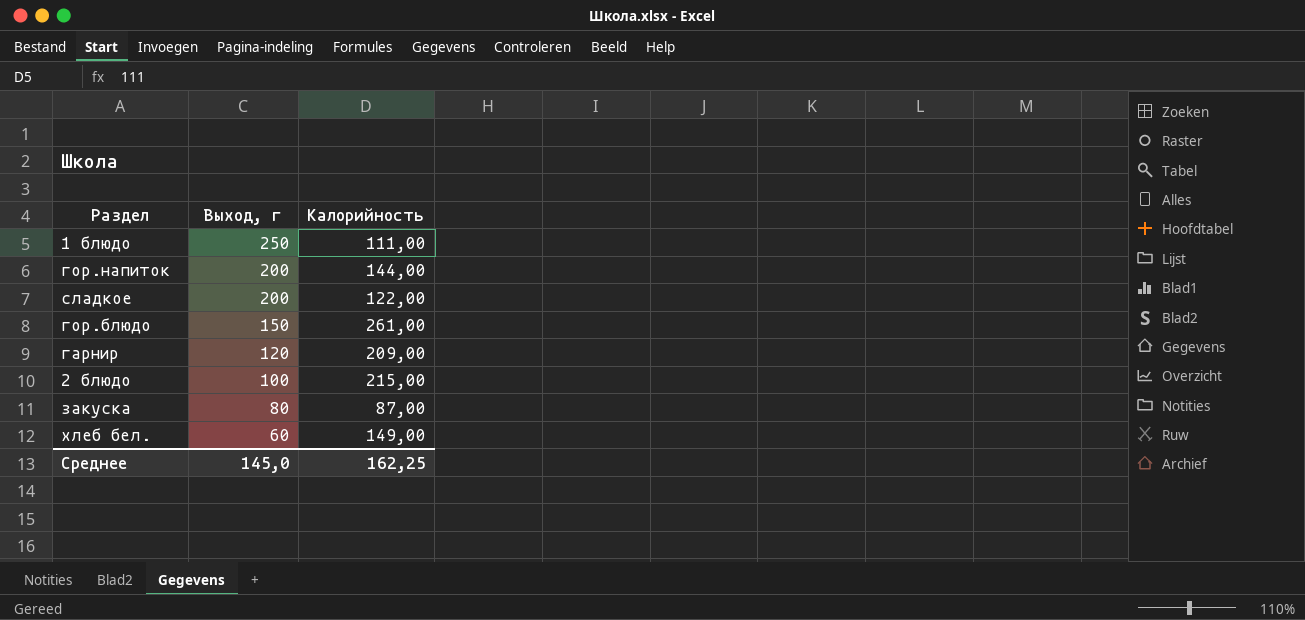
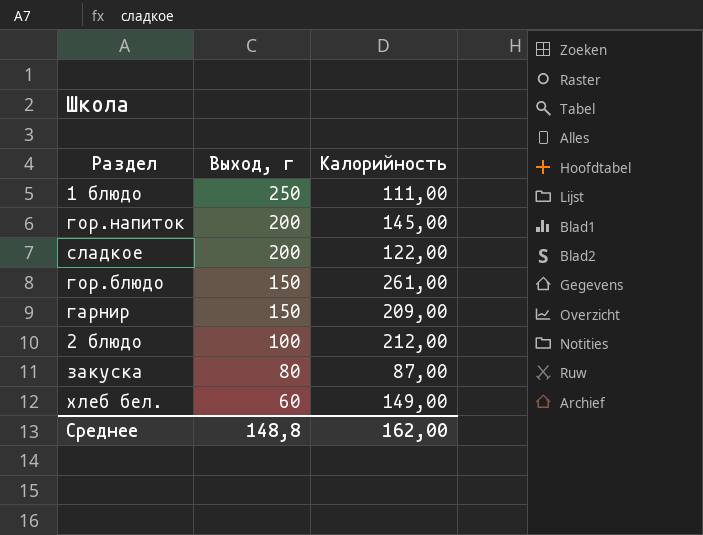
гор.напиток | Калорийность: 144,00 -> 145,00
гарнир | Выход, г: 120 -> 150
2 блюдо | Калорийность: 215,00 -> 212,00
Среднее | Выход, г: 145,0 -> 148,8
Среднее | Калорийность: 162,25 -> 162,00

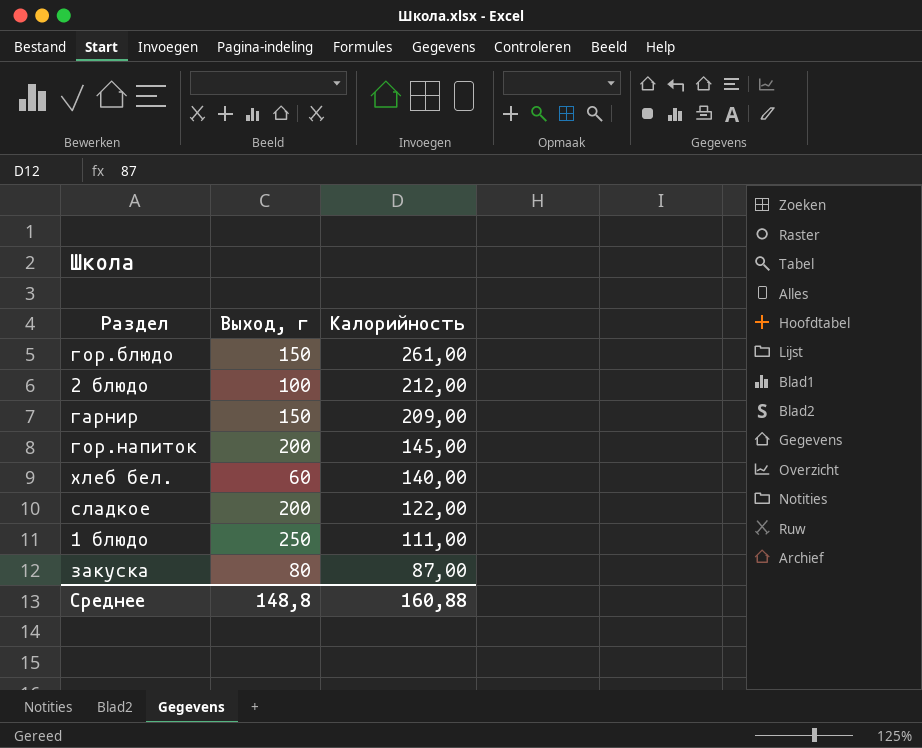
row order: Выход, г descending -> Калорийность descending
хлеб бел. | Калорийность: 149,00 -> 140,00
Среднее | Калорийность: 162,00 -> 160,88

